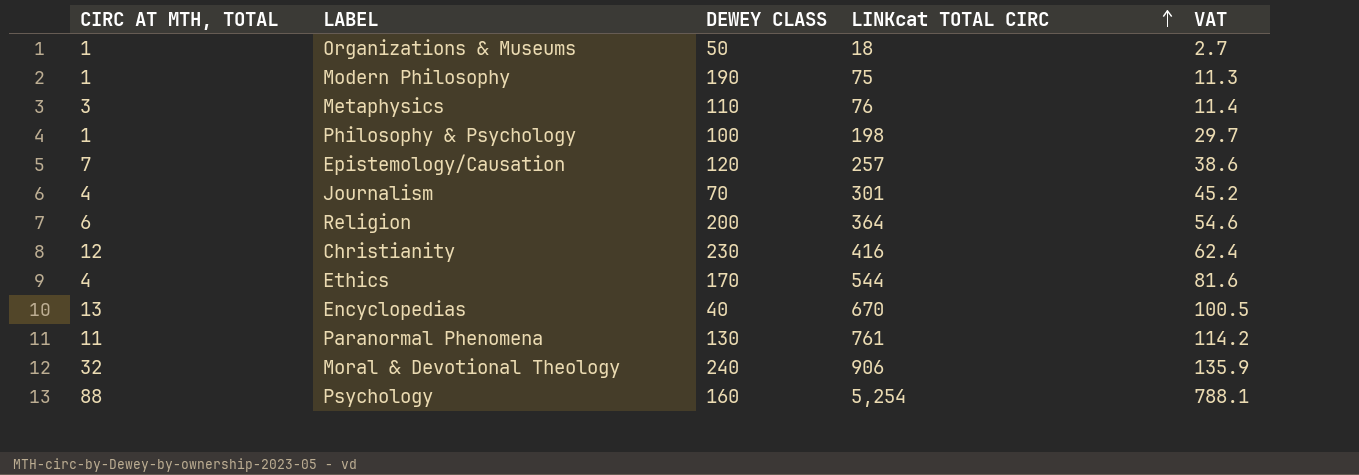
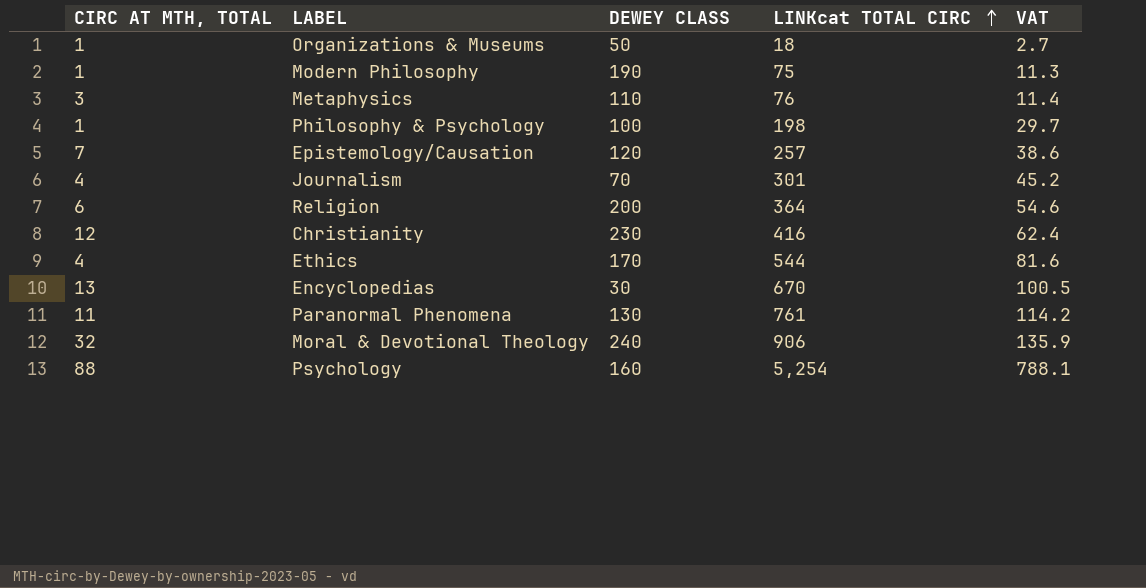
Encyclopedias | DEWEY CLASS: 40 -> 30

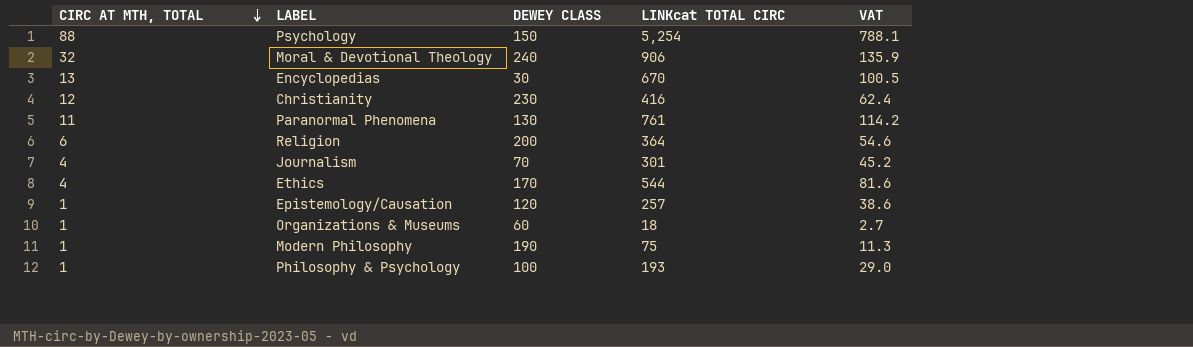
row order: LINKcat TOTAL CIRC ascending -> CIRC AT MTH, TOTAL descending
row Metaphysics: 3 | 110 | 76 | 11.4 -> none
Psychology | DEWEY CLASS: 160 -> 150
Epistemology/Causation | CIRC AT MTH, TOTAL: 7 -> 1
Organizations & Museums | DEWEY CLASS: 50 -> 60
Philosophy & Psychology | LINKcat TOTAL CIRC: 198 -> 193
Philosophy & Psychology | VAT: 29.7 -> 29.0

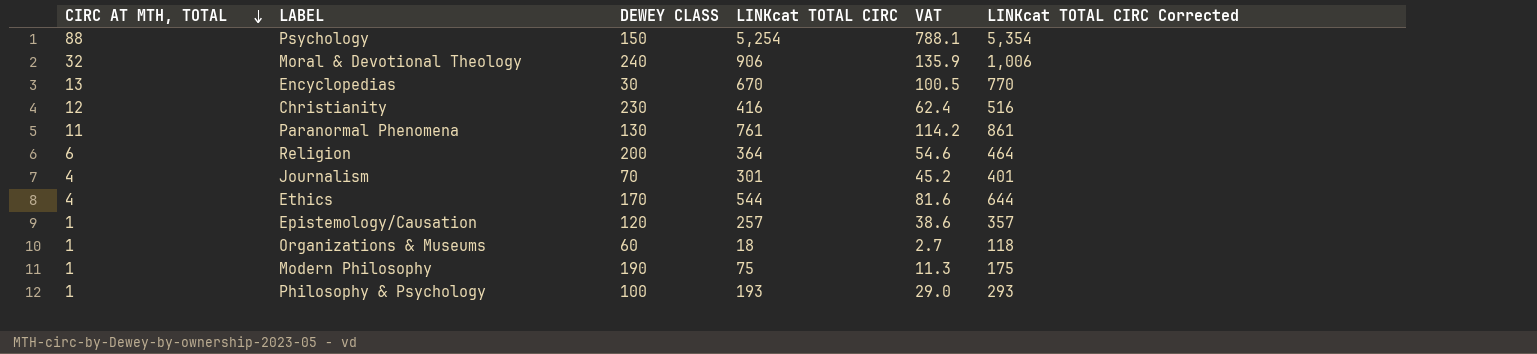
column LINKcat TOTAL CIRC Corrected | formula: none -> [LINKcat TOTAL CIRC] + 100

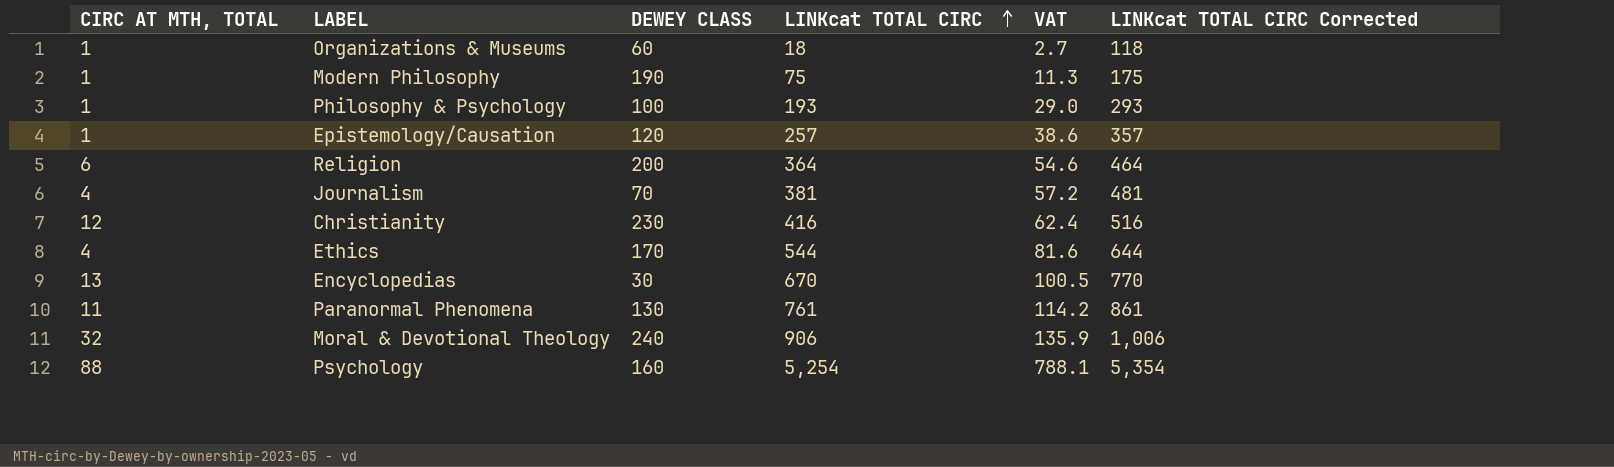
row order: CIRC AT MTH, TOTAL descending -> LINKcat TOTAL CIRC ascending
Journalism | LINKcat TOTAL CIRC: 301 -> 381
Journalism | VAT: 45.2 -> 57.2
Journalism | LINKcat TOTAL CIRC Corrected: 401 -> 481
Psychology | DEWEY CLASS: 150 -> 160

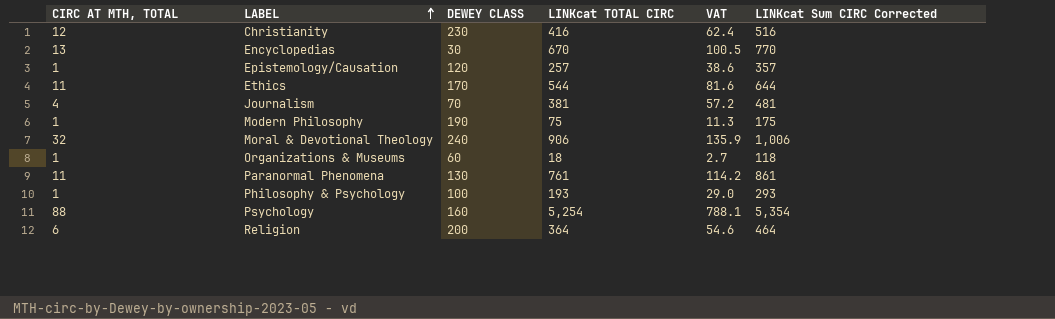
row order: LINKcat TOTAL CIRC ascending -> LABEL ascending
column name: LINKcat TOTAL CIRC Corrected -> LINKcat Sum CIRC Corrected
Ethics | CIRC AT MTH, TOTAL: 4 -> 11

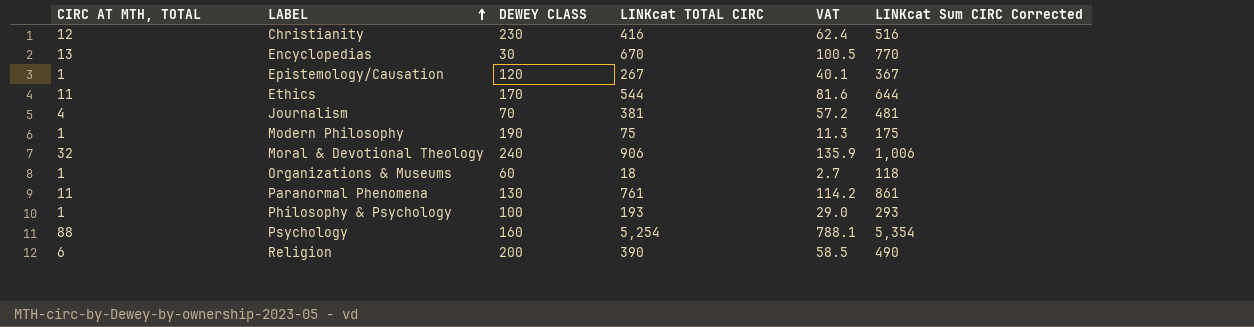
Epistemology/Causation | LINKcat TOTAL CIRC: 257 -> 267
Epistemology/Causation | VAT: 38.6 -> 40.1
Epistemology/Causation | LINKcat Sum CIRC Corrected: 357 -> 367
Religion | LINKcat TOTAL CIRC: 364 -> 390
Religion | VAT: 54.6 -> 58.5
Religion | LINKcat Sum CIRC Corrected: 464 -> 490

